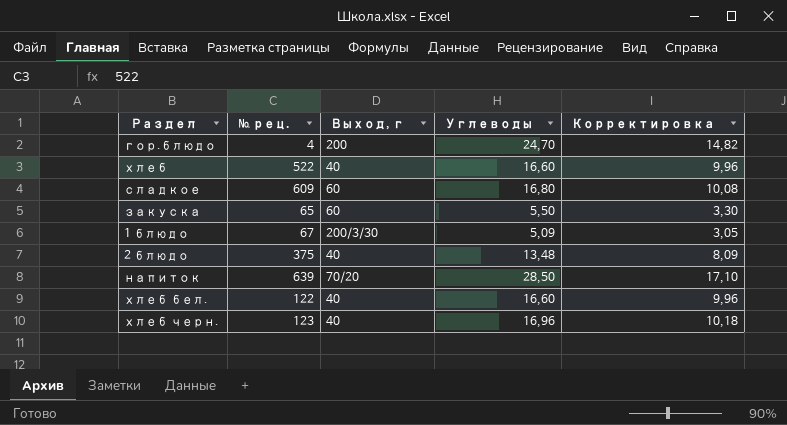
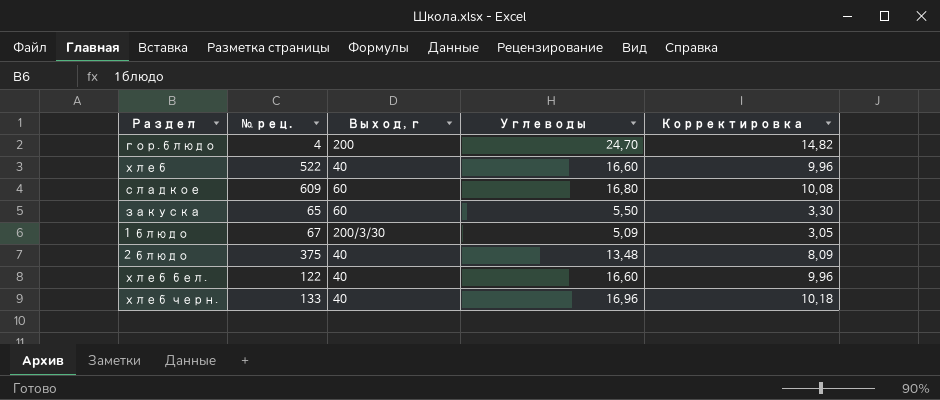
row напиток: 639 | 70/20 | 28,50 | 17,10 -> none
хлеб черн. | № рец.: 123 -> 133

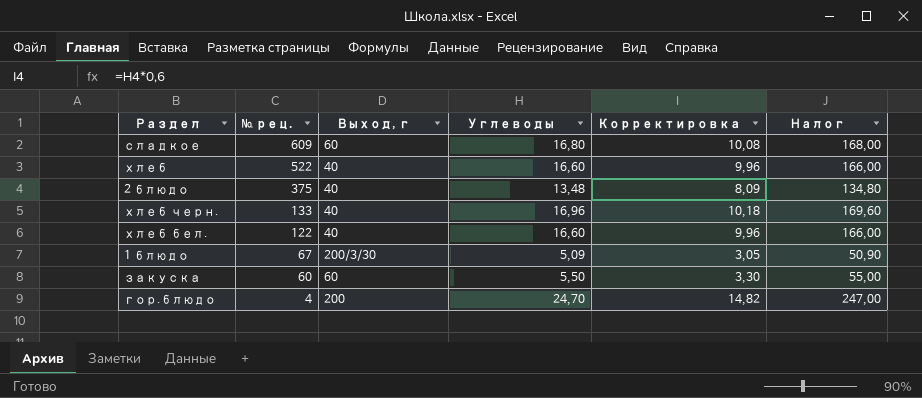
row order: none -> № рец. descending
column Налог | formula: none -> [Углеводы] * 10
закуска | № рец.: 65 -> 60

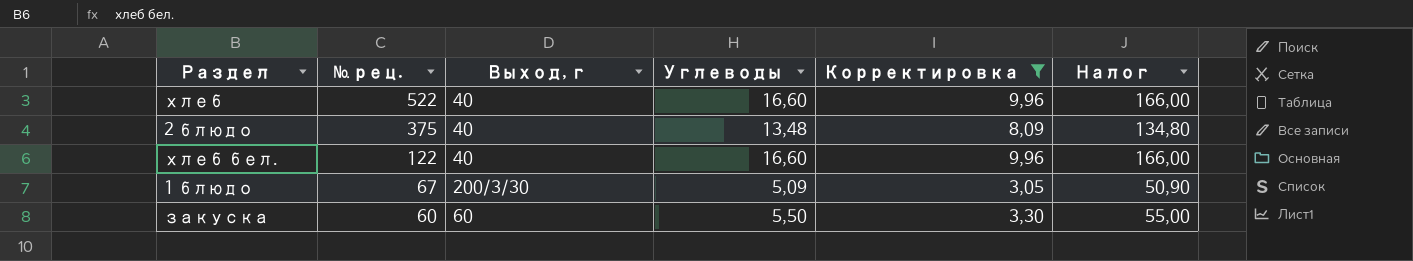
filter: none -> Корректировка <= 9,96

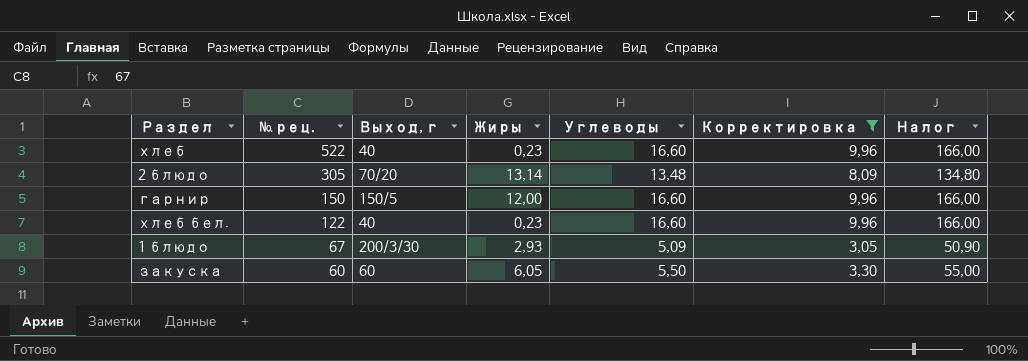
column Жиры | position: none -> 4
2 блюдо | № рец.: 375 -> 305
2 блюдо | Выход, г: 40 -> 70/20
row гарнир: none -> 150 | 150/5 | 12,00 | 16,60 | 9,96 | 166,00

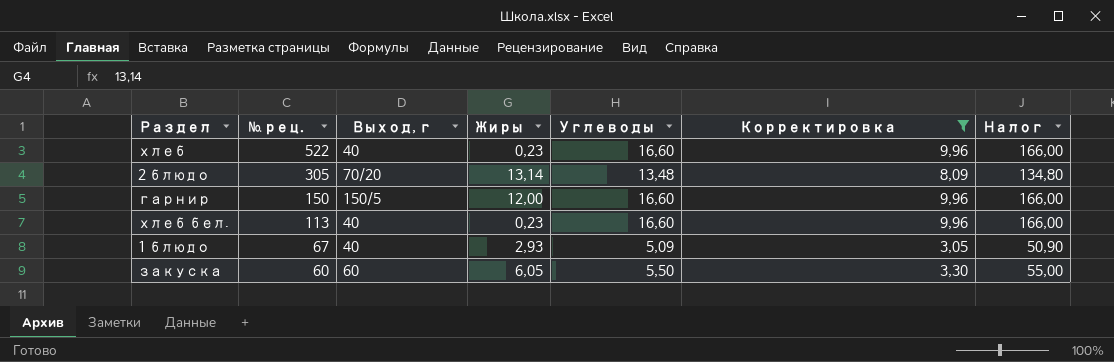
хлеб бел. | № рец.: 122 -> 113
1 блюдо | Выход, г: 200/3/30 -> 40

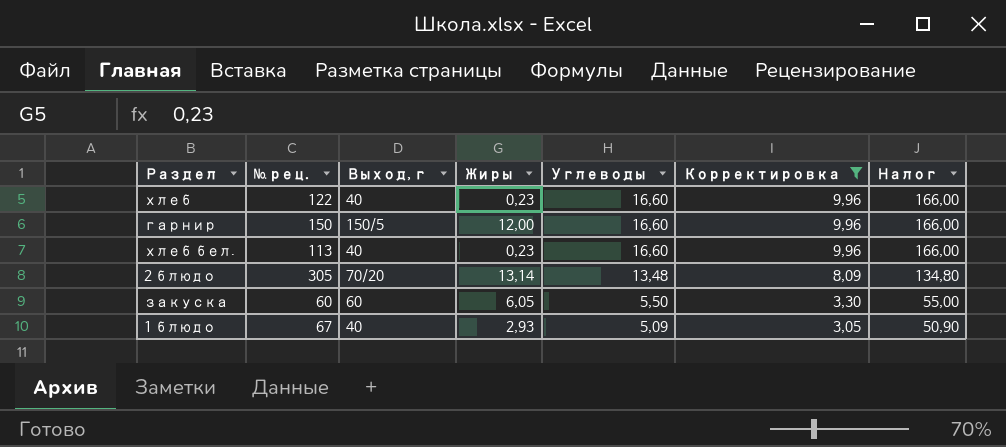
row order: № рец. descending -> Углеводы descending
хлеб | № рец.: 522 -> 122

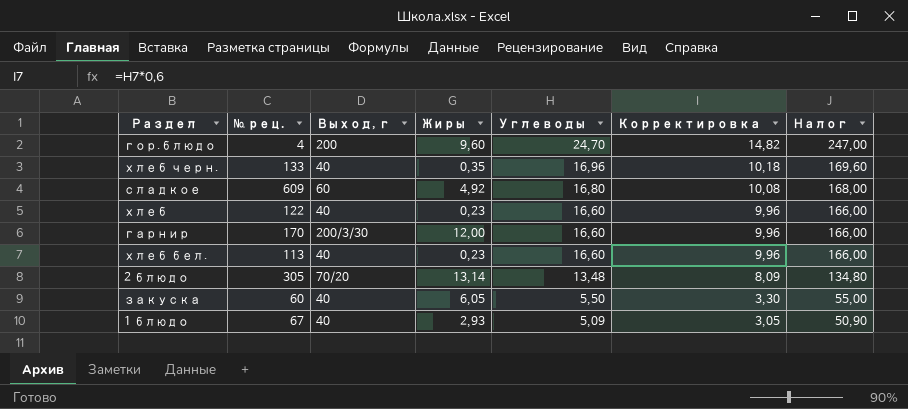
filter: Корректировка <= 9,96 -> none
гарнир | № рец.: 150 -> 170
гарнир | Выход, г: 150/5 -> 200/3/30
закуска | Выход, г: 60 -> 40

